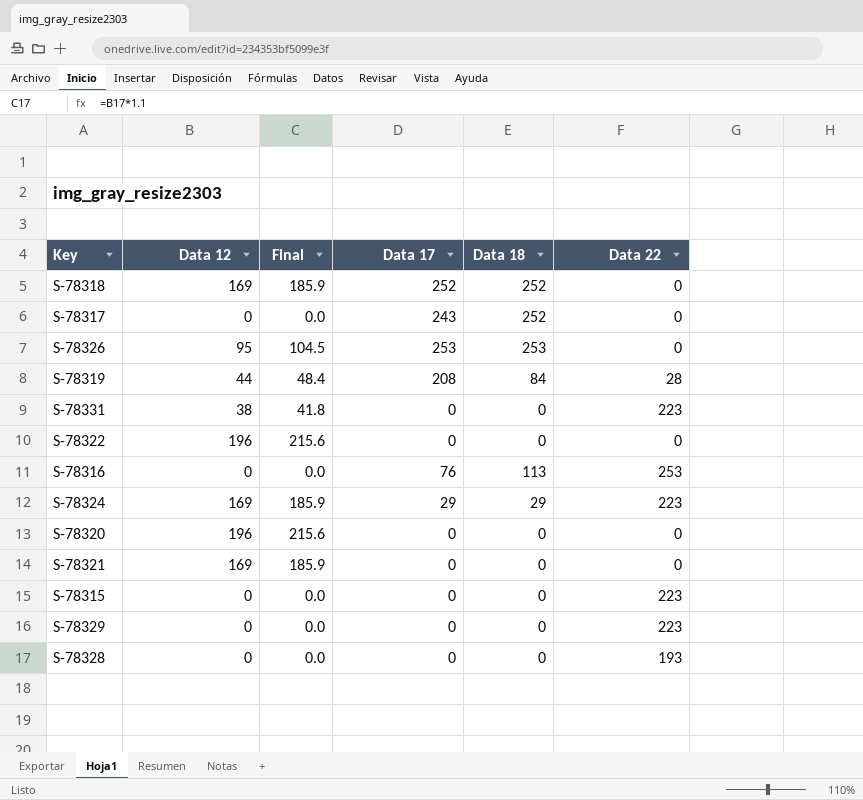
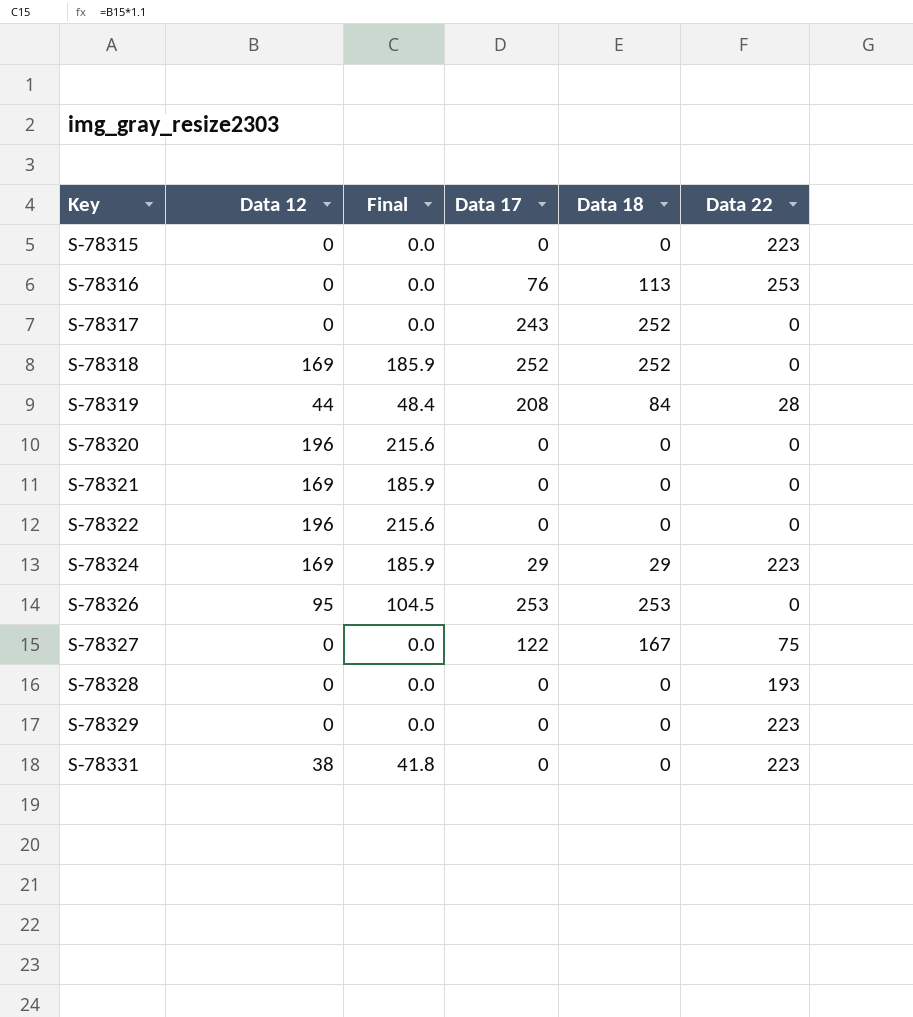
row order: none -> Key ascending
row S-78327: none -> 0 | 0.0 | 122 | 167 | 75

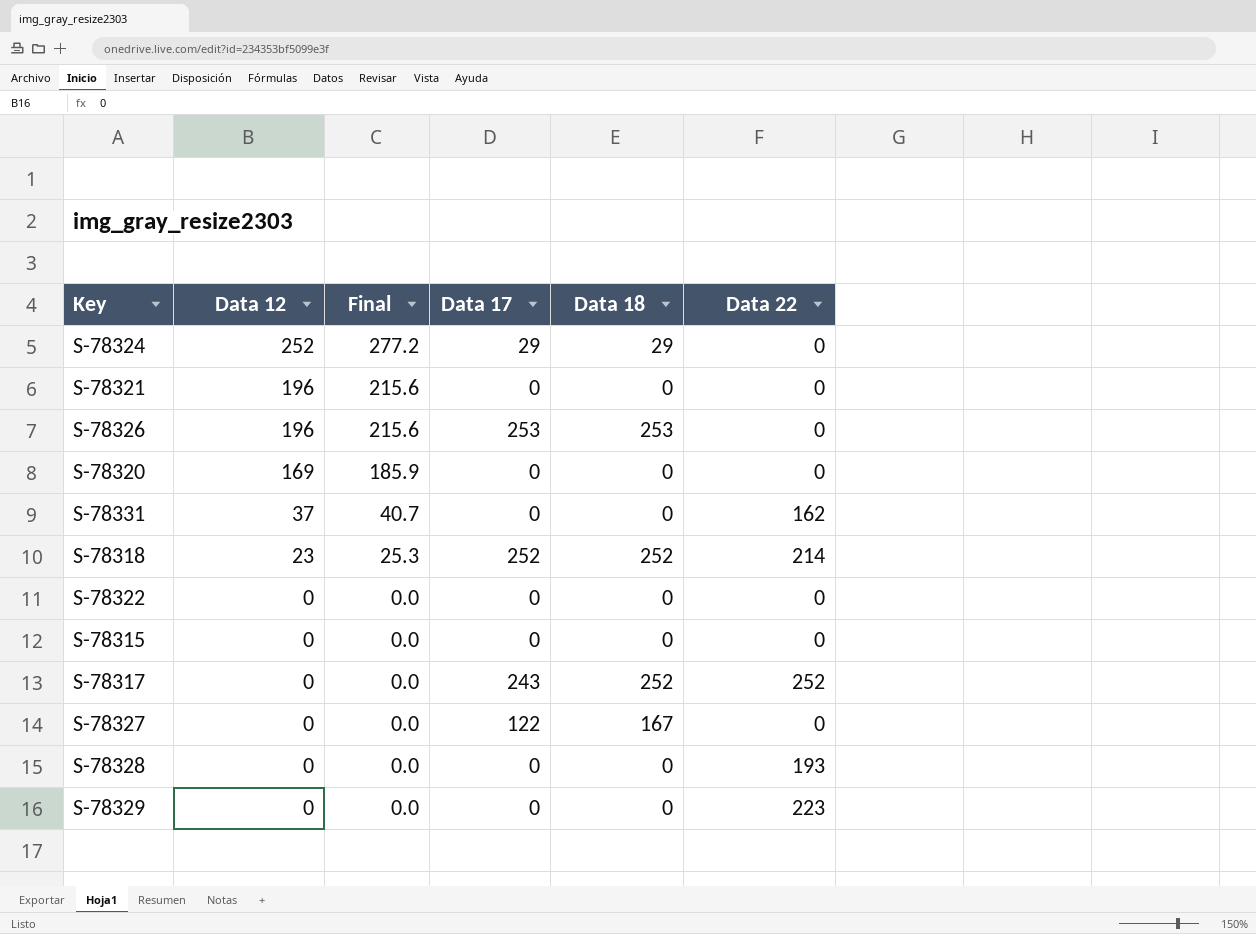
row order: Key ascending -> Data 12 descending
row S-78316: 0 | 0.0 | 76 | 113 | 253 -> none
row S-78319: 44 | 48.4 | 208 | 84 | 28 -> none
S-78324 | Data 12: 169 -> 252
S-78324 | Final: 185.9 -> 277.2
S-78324 | Data 22: 223 -> 0
S-78321 | Data 12: 169 -> 196
S-78321 | Final: 185.9 -> 215.6
S-78326 | Data 12: 95 -> 196
S-78326 | Final: 104.5 -> 215.6
S-78320 | Data 12: 196 -> 169
S-78320 | Final: 215.6 -> 185.9
S-78331 | Data 12: 38 -> 37
S-78331 | Final: 41.8 -> 40.7
S-78331 | Data 22: 223 -> 162
S-78318 | Data 12: 169 -> 23
S-78318 | Final: 185.9 -> 25.3
S-78318 | Data 22: 0 -> 214
S-78322 | Data 12: 196 -> 0
S-78322 | Final: 215.6 -> 0.0
S-78315 | Data 22: 223 -> 0
S-78317 | Data 22: 0 -> 252
S-78327 | Data 22: 75 -> 0

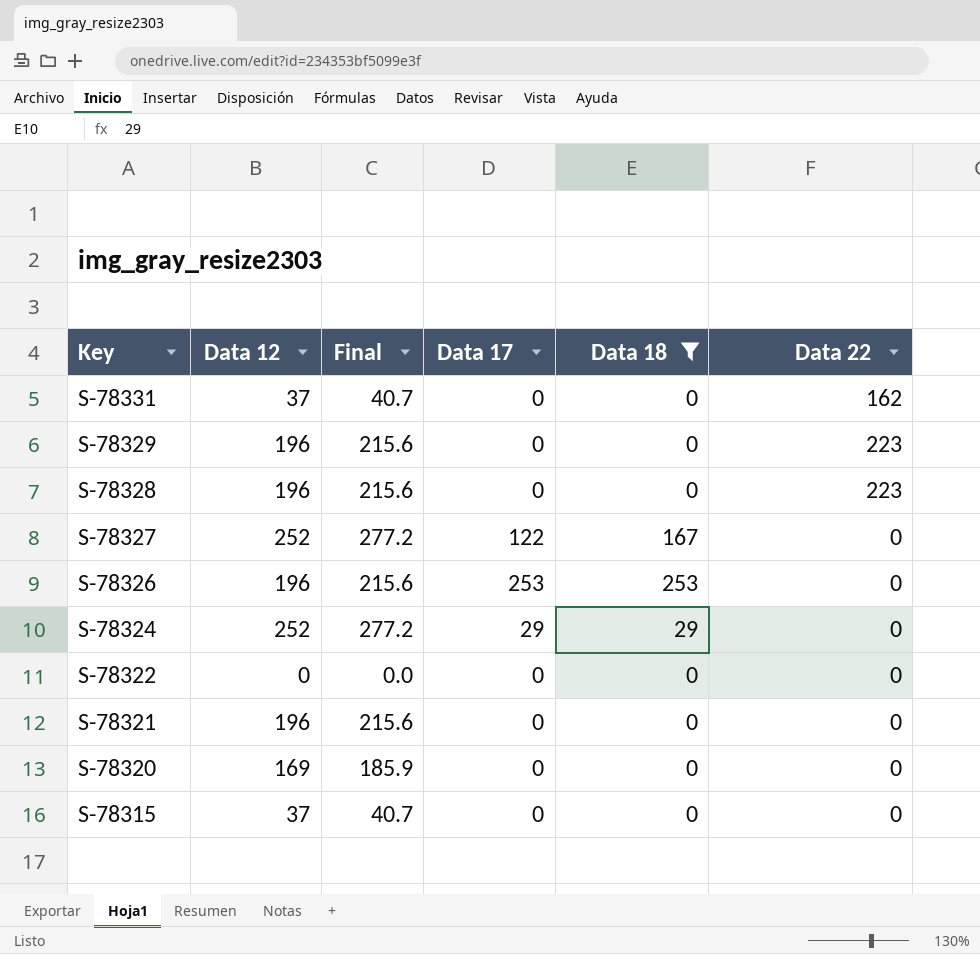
filter: none -> Data 18 != 252
row order: Data 12 descending -> Key descending
S-78329 | Data 12: 0 -> 196
S-78329 | Final: 0.0 -> 215.6
S-78328 | Data 12: 0 -> 196
S-78328 | Final: 0.0 -> 215.6
S-78328 | Data 22: 193 -> 223
S-78327 | Data 12: 0 -> 252
S-78327 | Final: 0.0 -> 277.2
S-78315 | Data 12: 0 -> 37
S-78315 | Final: 0.0 -> 40.7

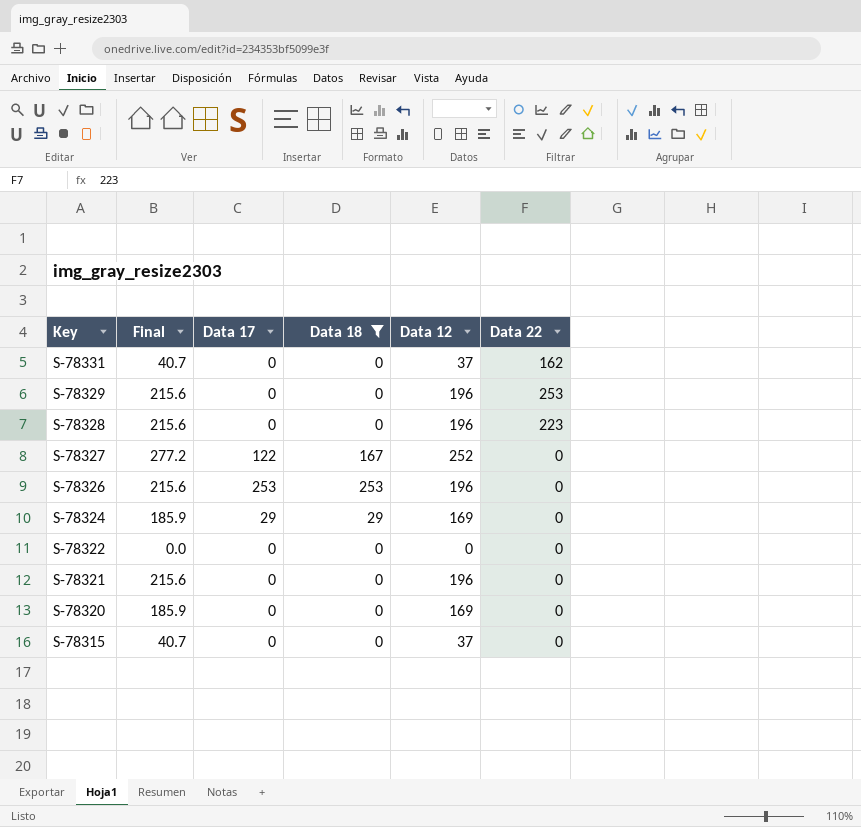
column Data 12 | position: 2 -> 5
S-78329 | Data 22: 223 -> 253
S-78324 | Final: 277.2 -> 185.9
S-78324 | Data 12: 252 -> 169

